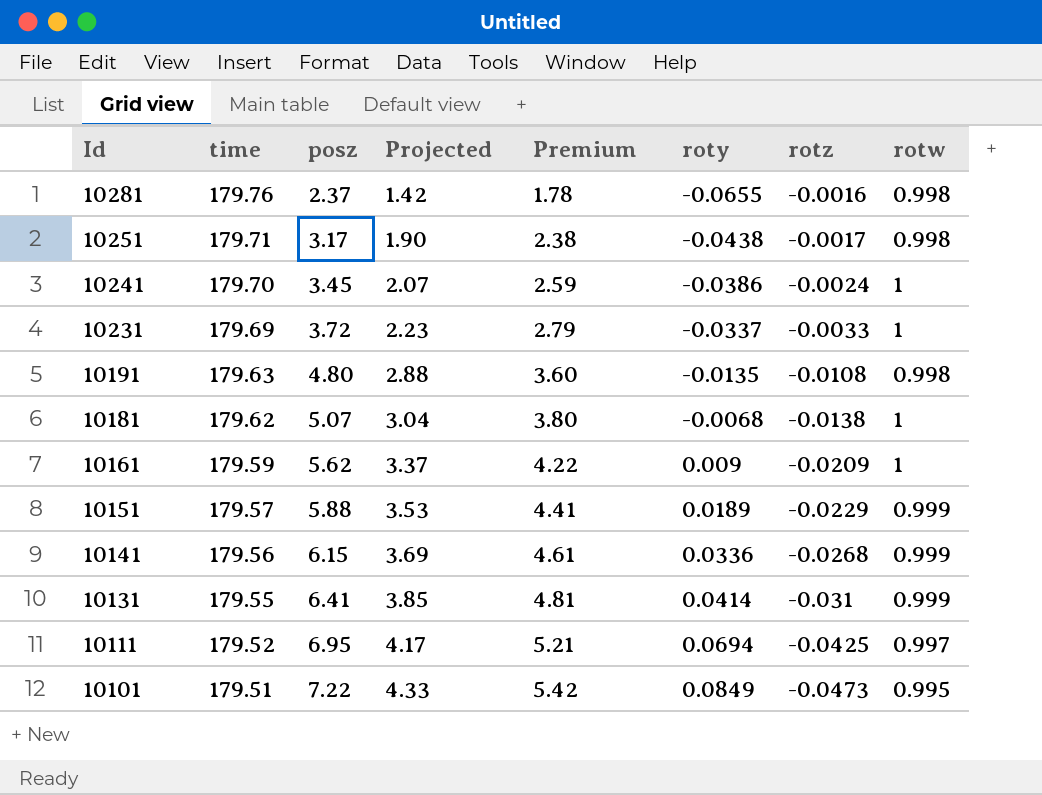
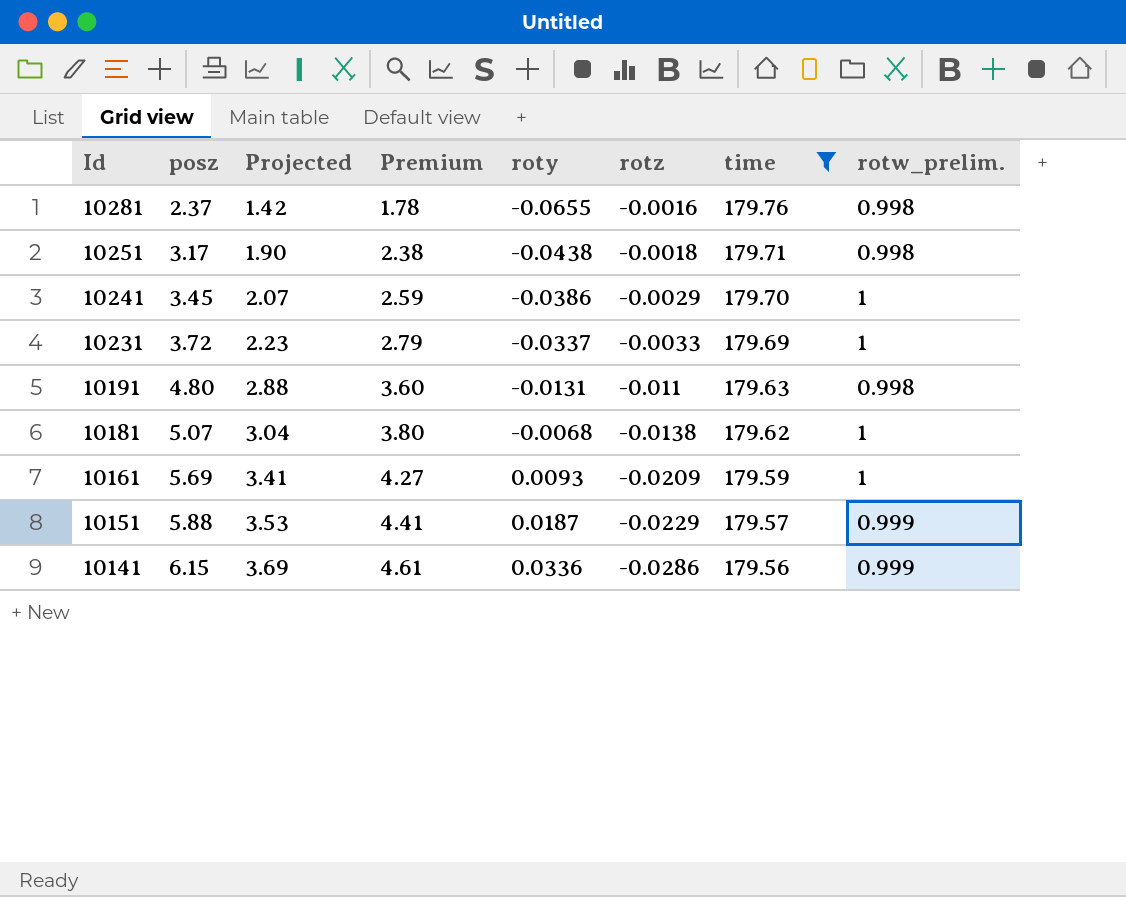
filter: none -> time >= 179.56
column time | position: 2 -> 7
column name: rotw -> rotw_prelim.
10251 | rotz: -0.0017 -> -0.0018
10241 | rotz: -0.0024 -> -0.0029
10191 | roty: -0.0135 -> -0.0131
10191 | rotz: -0.0108 -> -0.011
10161 | posz: 5.62 -> 5.69
10161 | Projected: 3.37 -> 3.41
10161 | Premium: 4.22 -> 4.27
10161 | roty: 0.009 -> 0.0093
10151 | roty: 0.0189 -> 0.0187
10141 | rotz: -0.0268 -> -0.0286

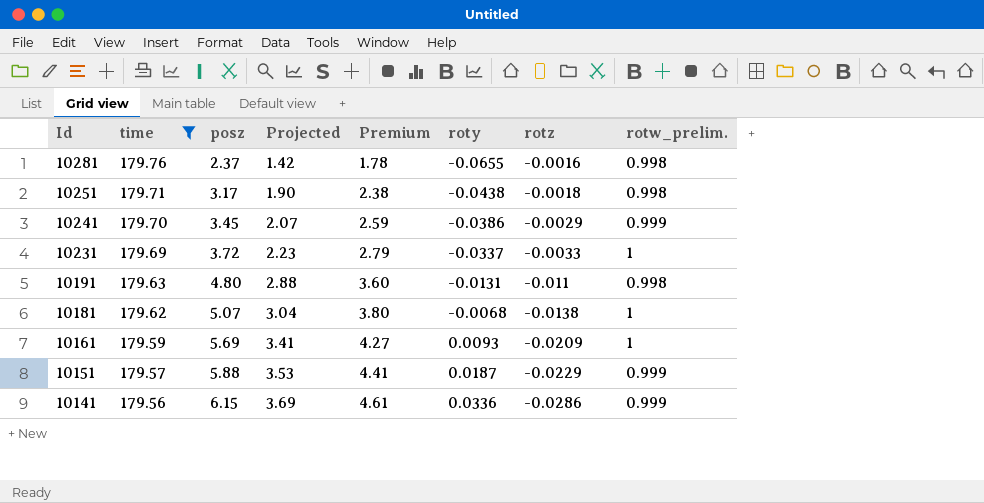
column time | position: 7 -> 2
10241 | rotw_prelim.: 1 -> 0.999

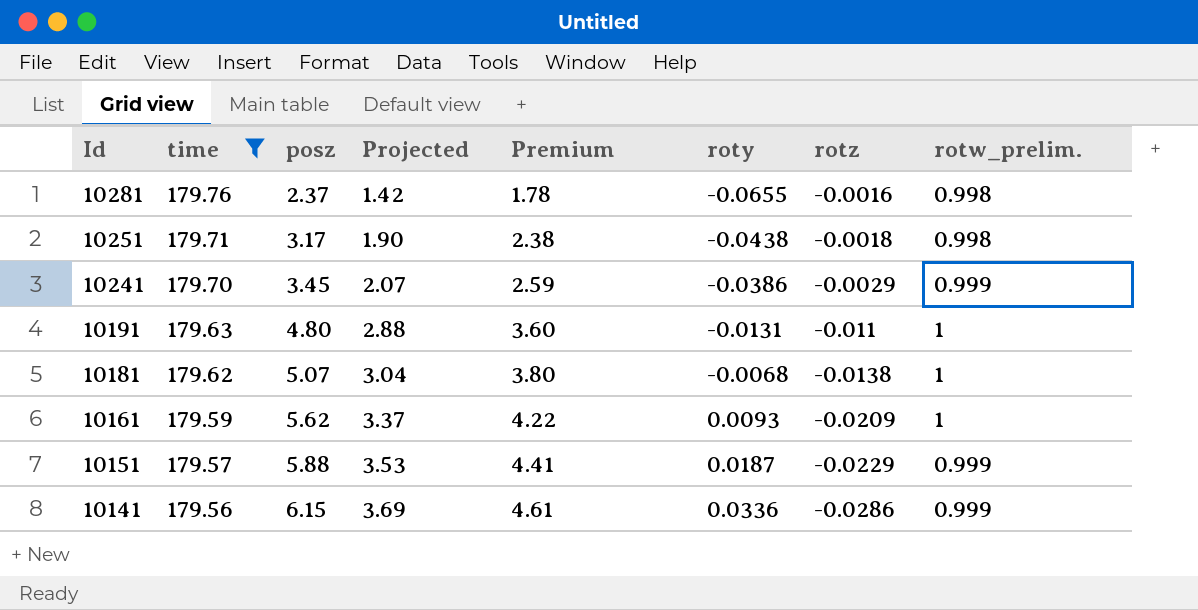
row 10231: 179.69 | 3.72 | 2.23 | 2.79 | -0.0337 | -0.0033 | 1 -> none
10191 | rotw_prelim.: 0.998 -> 1
10161 | posz: 5.69 -> 5.62
10161 | Projected: 3.41 -> 3.37
10161 | Premium: 4.27 -> 4.22

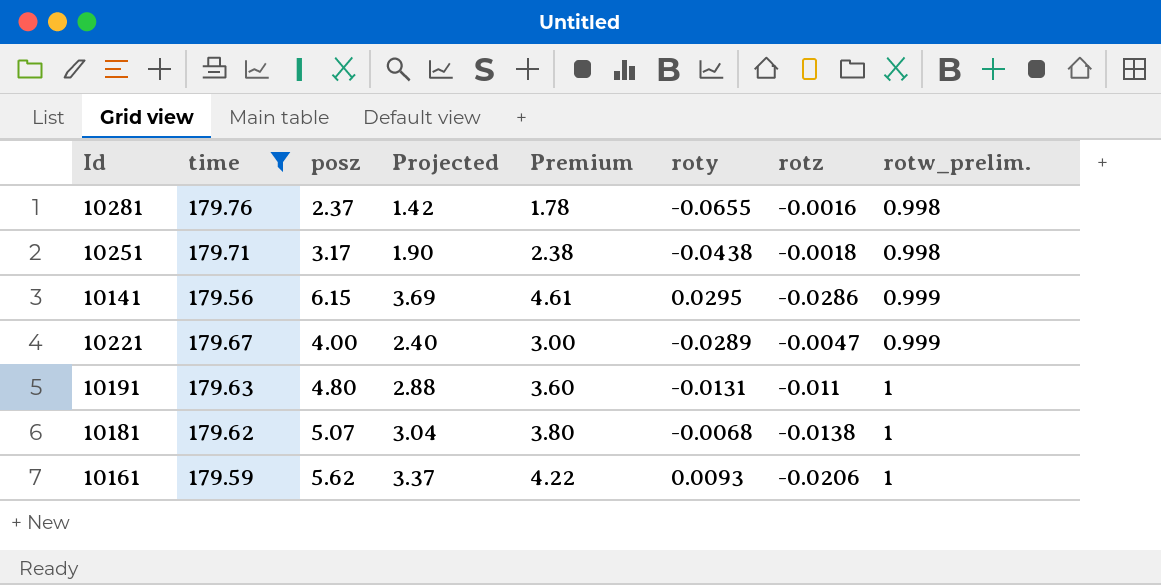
row order: Id descending -> rotw_prelim. ascending
row 10241: 179.70 | 3.45 | 2.07 | 2.59 | -0.0386 | -0.0029 | 0.999 -> none
row 10151: 179.57 | 5.88 | 3.53 | 4.41 | 0.0187 | -0.0229 | 0.999 -> none
10141 | roty: 0.0336 -> 0.0295
row 10221: none -> 179.67 | 4.00 | 2.40 | 3.00 | -0.0289 | -0.0047 | 0.999
10161 | rotz: -0.0209 -> -0.0206

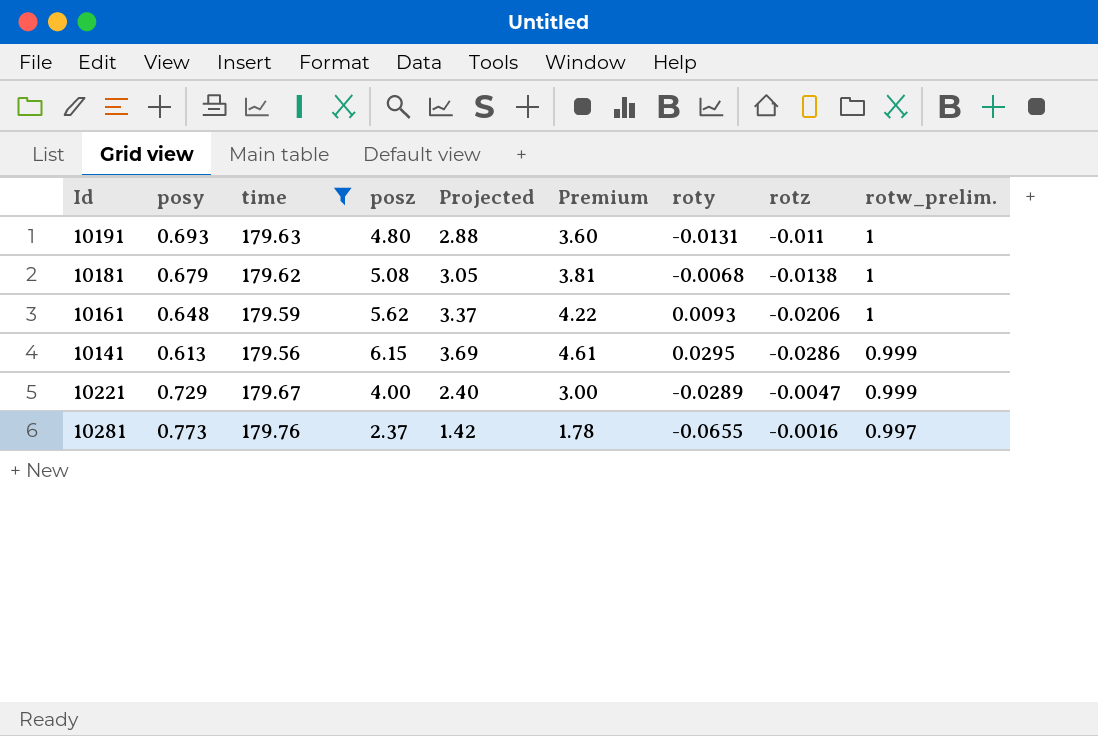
row order: rotw_prelim. ascending -> rotw_prelim. descending
column posy | position: none -> 2
row 10251: 179.71 | 3.17 | 1.90 | 2.38 | -0.0438 | -0.0018 | 0.998 -> none
10181 | posz: 5.07 -> 5.08
10181 | Projected: 3.04 -> 3.05
10181 | Premium: 3.80 -> 3.81
10281 | rotw_prelim.: 0.998 -> 0.997

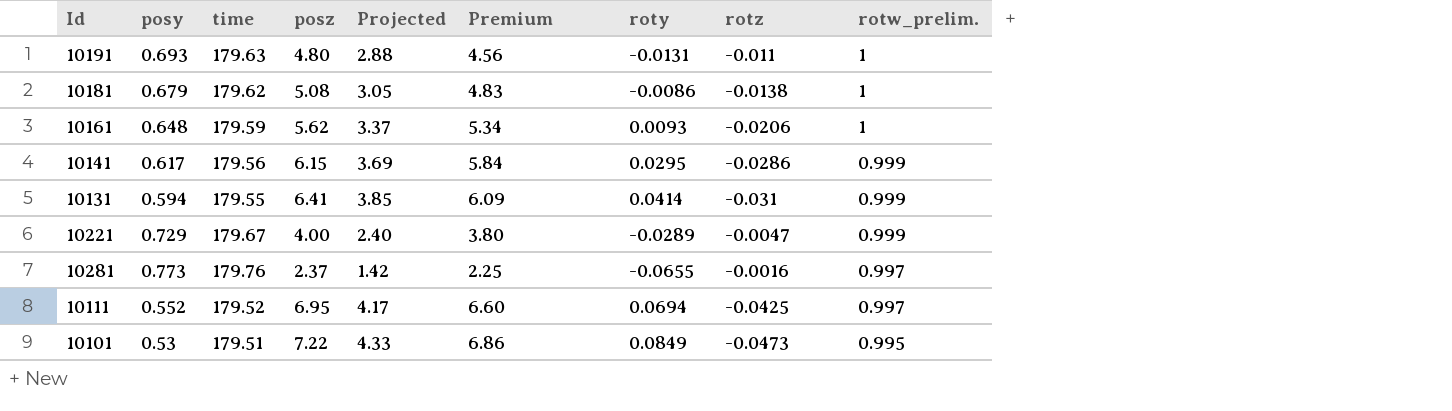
filter: time >= 179.56 -> none
column Premium | formula: [posz] * 0.75 -> [posz] * 0.95
10181 | roty: -0.0068 -> -0.0086
10141 | posy: 0.613 -> 0.617

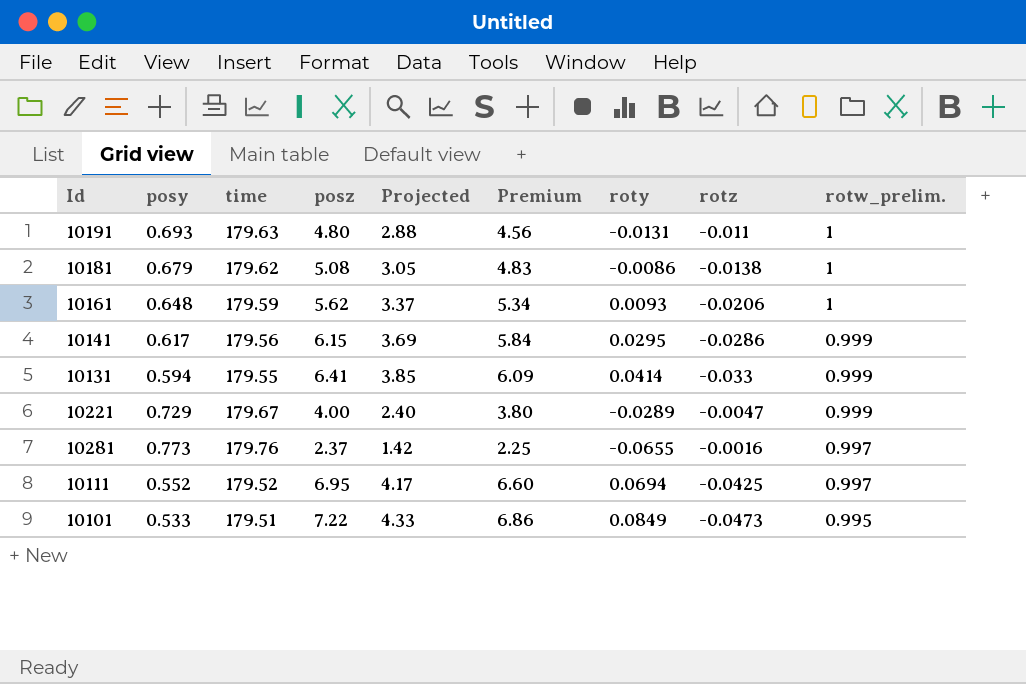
10131 | rotz: -0.031 -> -0.033
10101 | posy: 0.53 -> 0.533

